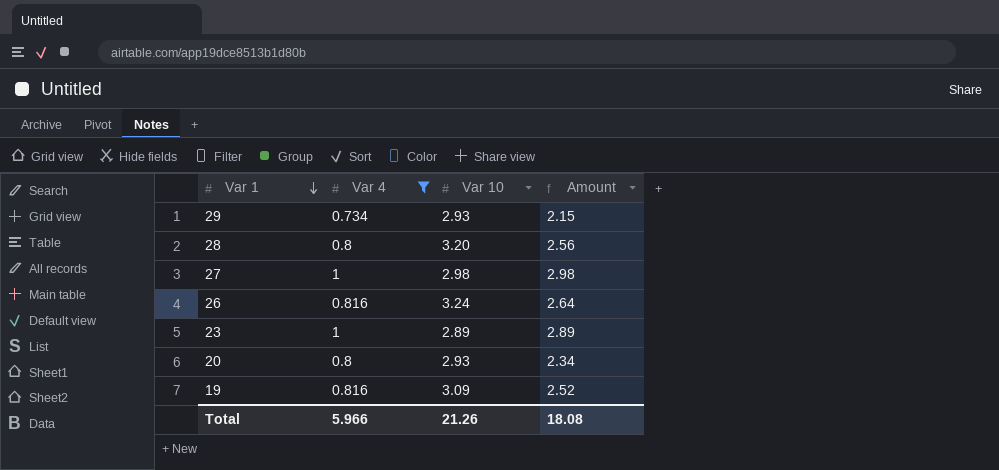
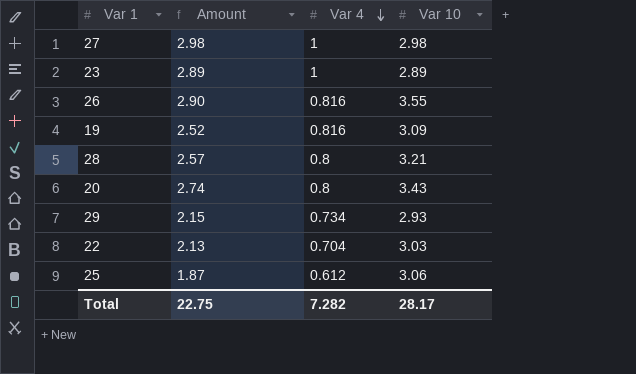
filter: Var 4 >= 0.734 -> none
row order: Var 1 descending -> Var 4 descending
column Amount | position: 4 -> 2
26 | Amount: 2.64 -> 2.90
26 | Var 10: 3.24 -> 3.55
28 | Amount: 2.56 -> 2.57
28 | Var 10: 3.20 -> 3.21
20 | Amount: 2.34 -> 2.74
20 | Var 10: 2.93 -> 3.43
Total | Amount: 18.08 -> 22.75
Total | Var 4: 5.966 -> 7.282
Total | Var 10: 21.26 -> 28.17

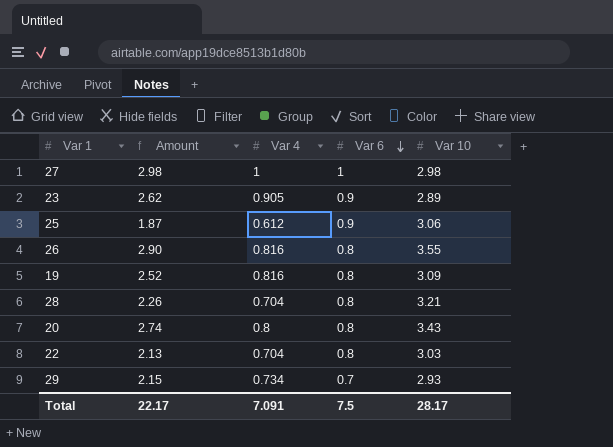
row order: Var 4 descending -> Var 6 descending
column Var 6 | position: none -> 4
23 | Amount: 2.89 -> 2.62
23 | Var 4: 1 -> 0.905
28 | Amount: 2.57 -> 2.26
28 | Var 4: 0.8 -> 0.704
Total | Amount: 22.75 -> 22.17
Total | Var 4: 7.282 -> 7.091

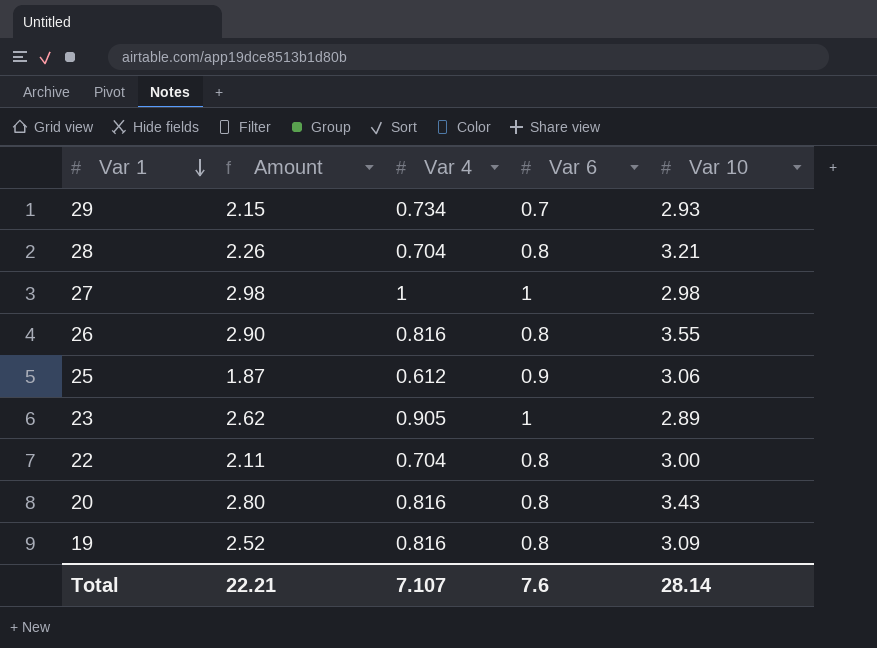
row order: Var 6 descending -> Var 1 descending
23 | Var 6: 0.9 -> 1
22 | Amount: 2.13 -> 2.11
22 | Var 10: 3.03 -> 3.00
20 | Amount: 2.74 -> 2.80
20 | Var 4: 0.8 -> 0.816
Total | Amount: 22.17 -> 22.21
Total | Var 4: 7.091 -> 7.107
Total | Var 6: 7.5 -> 7.6
Total | Var 10: 28.17 -> 28.14

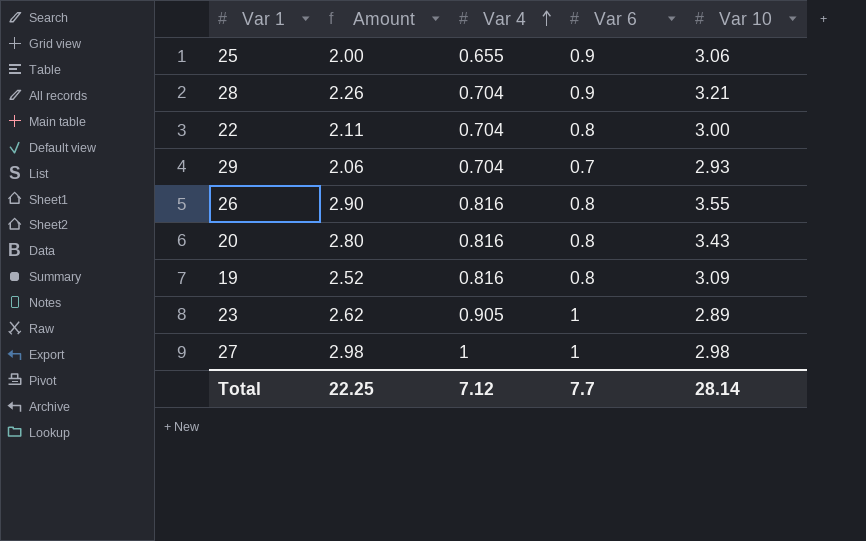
row order: Var 1 descending -> Var 4 ascending
25 | Amount: 1.87 -> 2.00
25 | Var 4: 0.612 -> 0.655
28 | Var 6: 0.8 -> 0.9
29 | Amount: 2.15 -> 2.06
29 | Var 4: 0.734 -> 0.704
Total | Amount: 22.21 -> 22.25
Total | Var 4: 7.107 -> 7.12
Total | Var 6: 7.6 -> 7.7

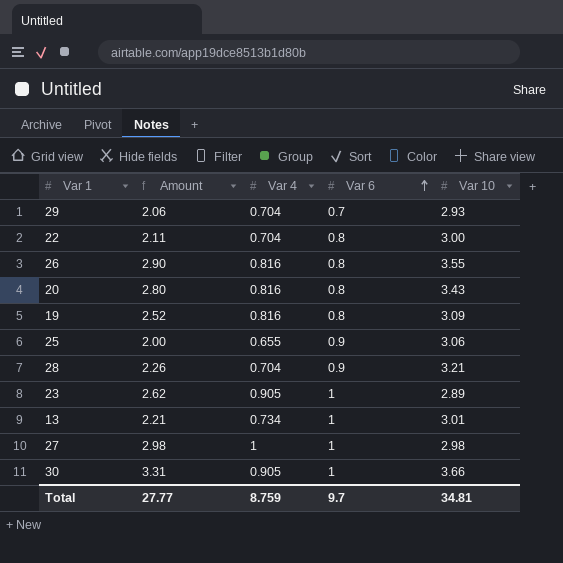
row order: Var 4 ascending -> Var 6 ascending
row 13: none -> 2.21 | 0.734 | 1 | 3.01
row 30: none -> 3.31 | 0.905 | 1 | 3.66
Total | Amount: 22.25 -> 27.77
Total | Var 4: 7.12 -> 8.759
Total | Var 6: 7.7 -> 9.7
Total | Var 10: 28.14 -> 34.81

